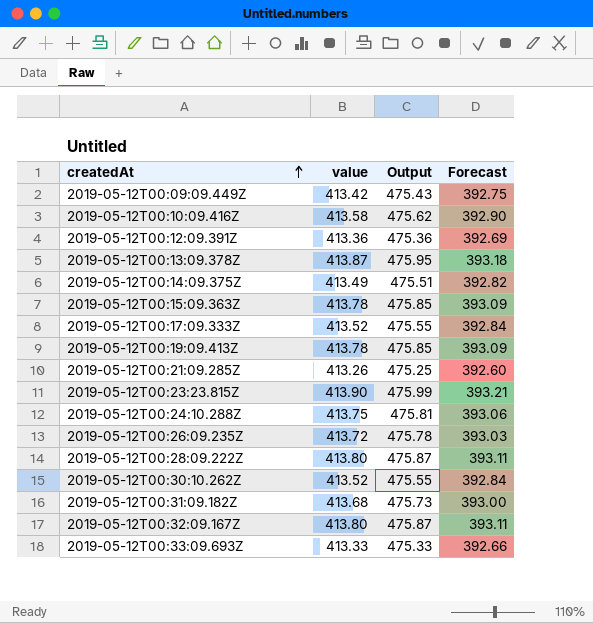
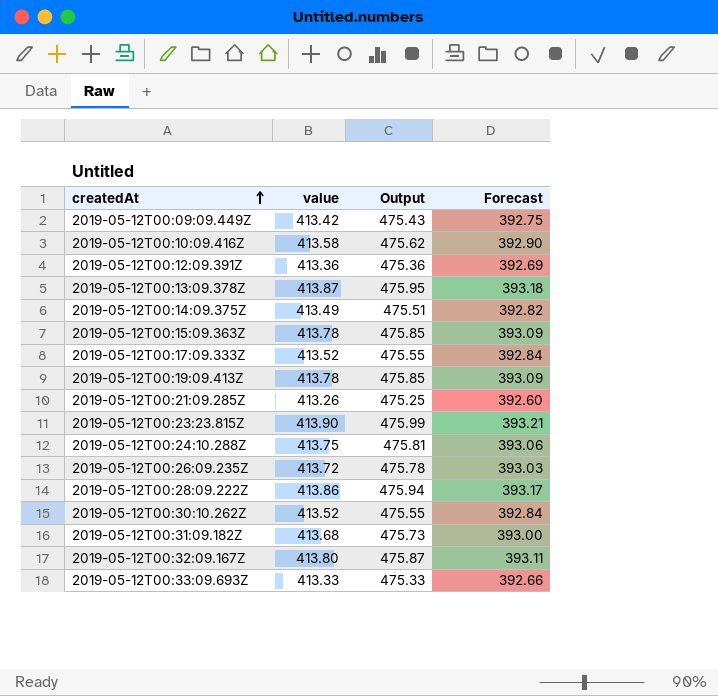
2019-05-12T00:28:09.222Z | value: 413.80 -> 413.86
2019-05-12T00:28:09.222Z | Output: 475.87 -> 475.94
2019-05-12T00:28:09.222Z | Forecast: 393.11 -> 393.17

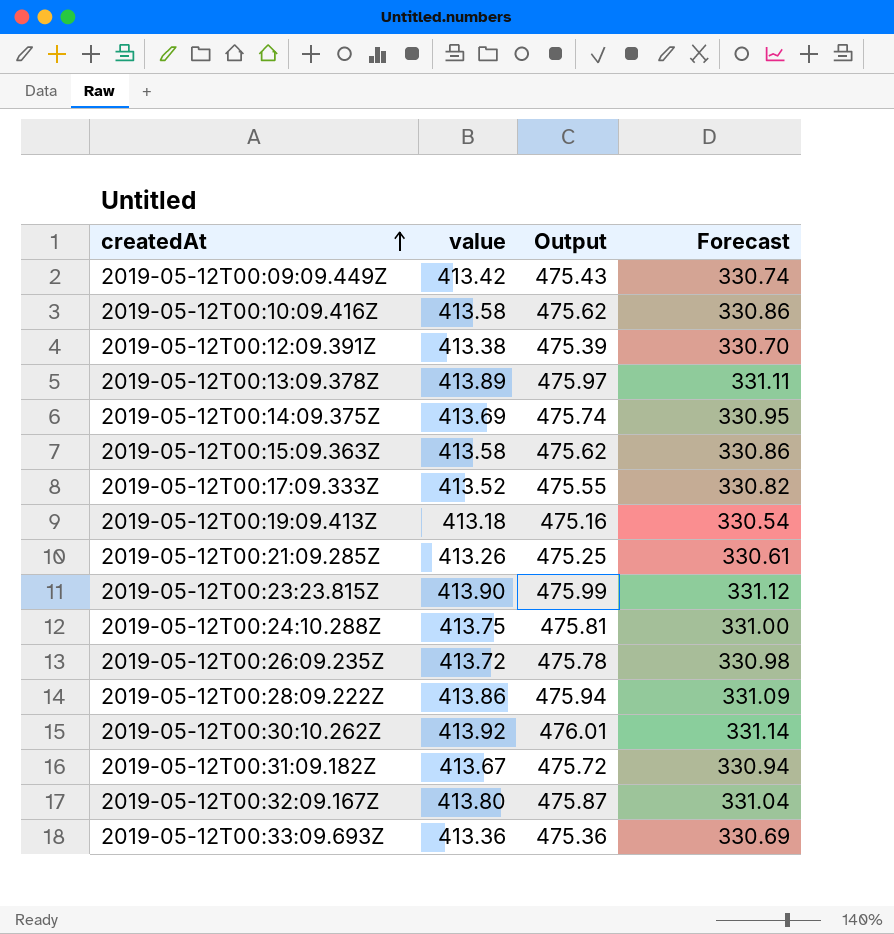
column Forecast | formula: [value] * 0.95 -> [value] * 0.8
2019-05-12T00:12:09.391Z | value: 413.36 -> 413.38
2019-05-12T00:12:09.391Z | Output: 475.36 -> 475.39
2019-05-12T00:13:09.378Z | value: 413.87 -> 413.89
2019-05-12T00:13:09.378Z | Output: 475.95 -> 475.97
2019-05-12T00:14:09.375Z | value: 413.49 -> 413.69
2019-05-12T00:14:09.375Z | Output: 475.51 -> 475.74
2019-05-12T00:15:09.363Z | value: 413.78 -> 413.58
2019-05-12T00:15:09.363Z | Output: 475.85 -> 475.62
2019-05-12T00:19:09.413Z | value: 413.78 -> 413.18
2019-05-12T00:19:09.413Z | Output: 475.85 -> 475.16
2019-05-12T00:30:10.262Z | value: 413.52 -> 413.92
2019-05-12T00:30:10.262Z | Output: 475.55 -> 476.01
2019-05-12T00:31:09.182Z | value: 413.68 -> 413.67
2019-05-12T00:31:09.182Z | Output: 475.73 -> 475.72
2019-05-12T00:33:09.693Z | value: 413.33 -> 413.36
2019-05-12T00:33:09.693Z | Output: 475.33 -> 475.36

